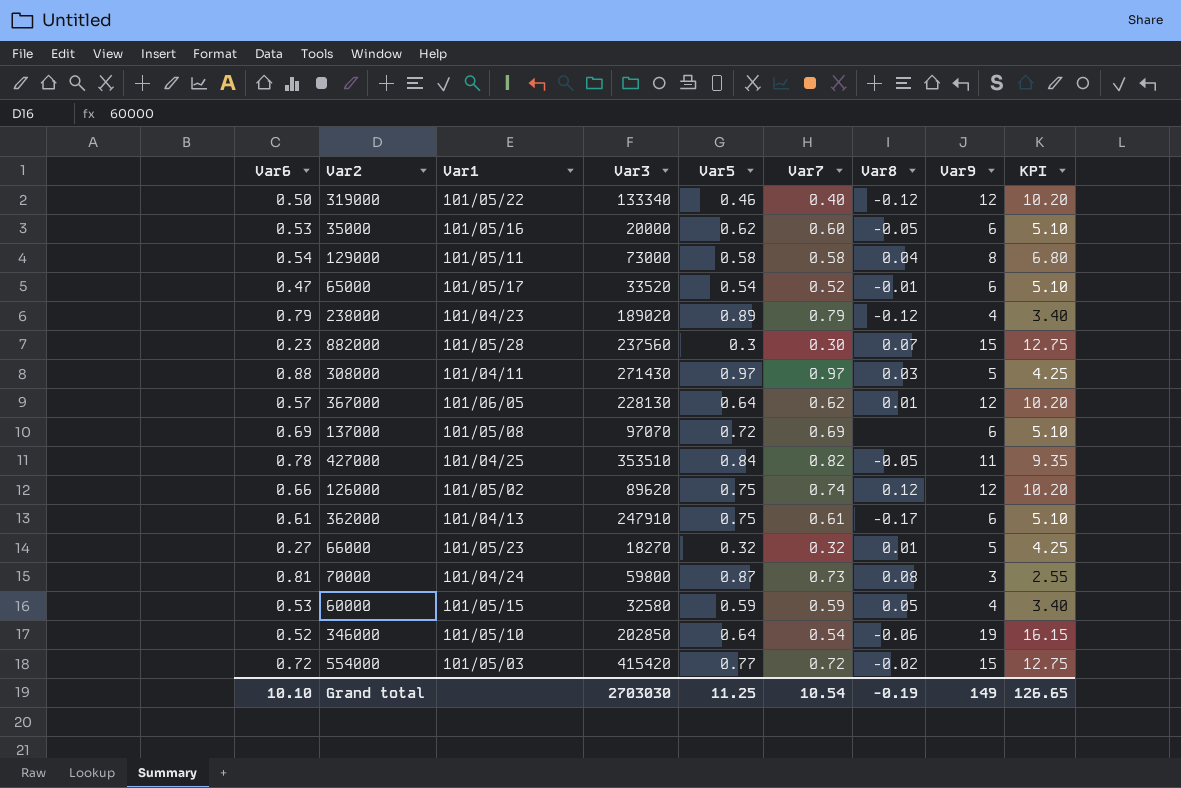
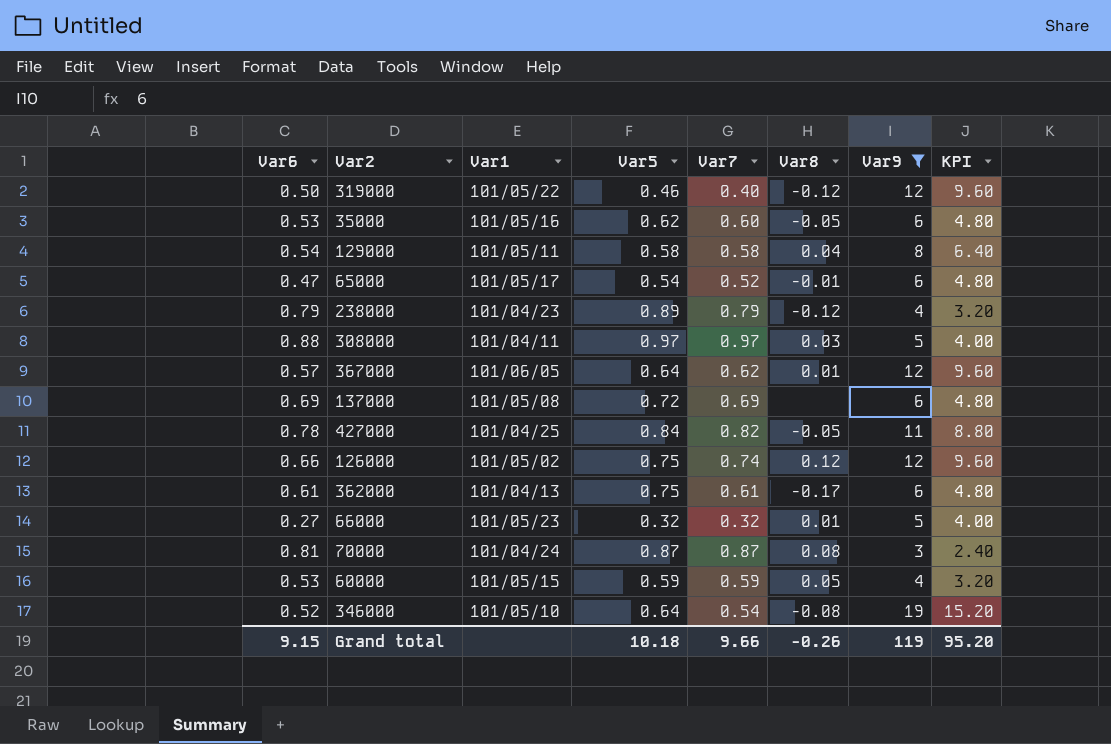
filter: none -> Var9 != 15
column Var3 | position: 4 -> none
column KPI | formula: [Var9] * 0.85 -> [Var9] * 0.8
70000 | Var7: 0.73 -> 0.87
346000 | Var8: -0.06 -> -0.08
Grand total | Var6: 10.10 -> 9.15
Grand total | Var5: 11.25 -> 10.18
Grand total | Var7: 10.54 -> 9.66
Grand total | Var8: -0.19 -> -0.26
Grand total | Var9: 149 -> 119
Grand total | KPI: 126.65 -> 95.20

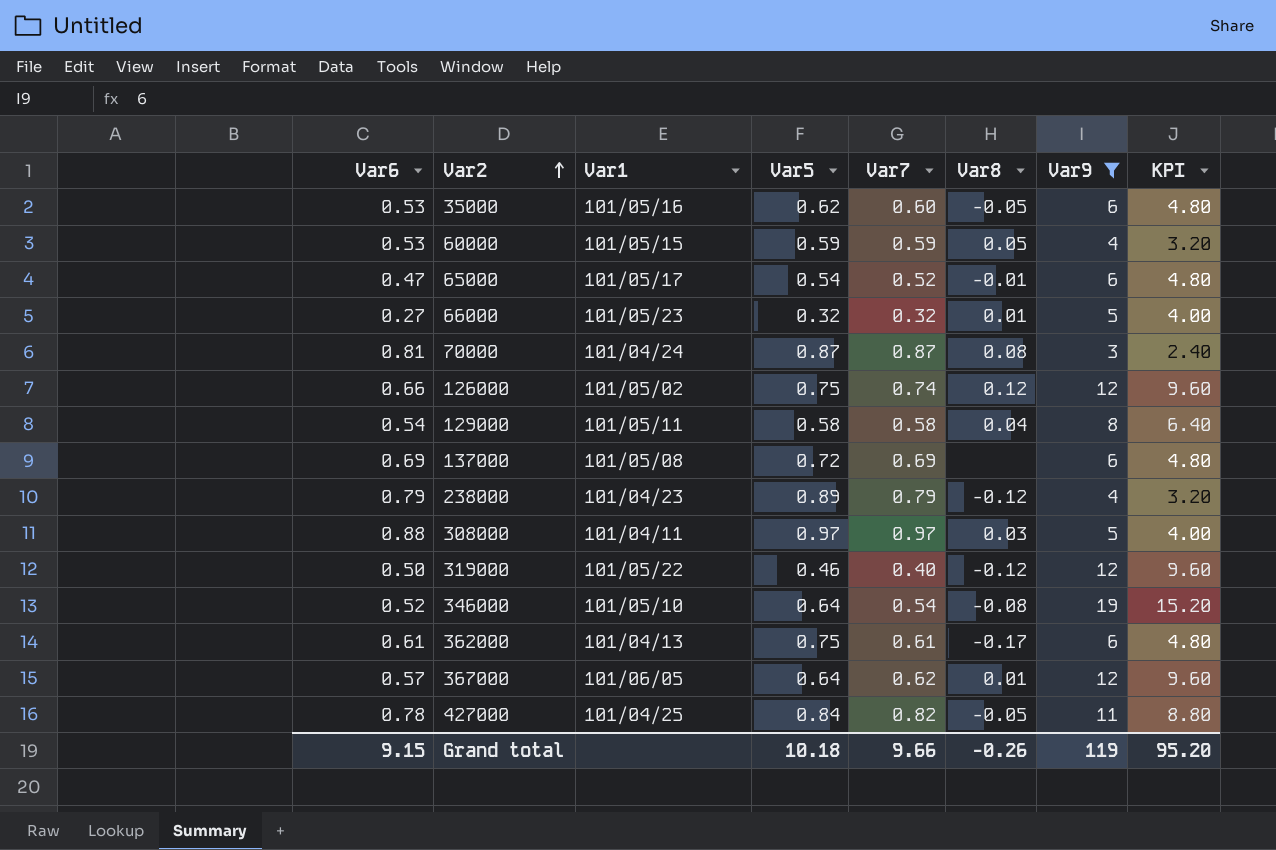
row order: none -> Var2 ascending

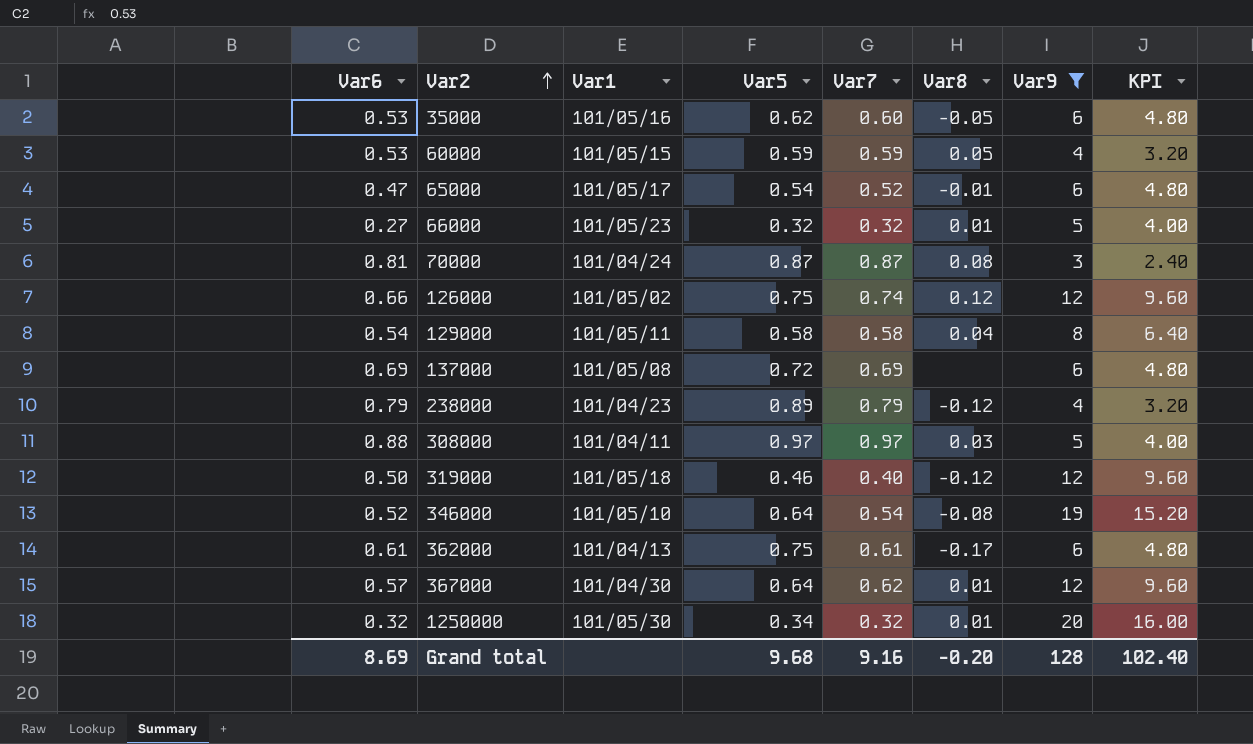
row 427000: 0.78 | 101/04/25 | 0.84 | 0.82 | -0.05 | 11 | 8.80 -> none
319000 | Var1: 101/05/22 -> 101/05/18
367000 | Var1: 101/06/05 -> 101/04/30
row 1250000: none -> 0.32 | 101/05/30 | 0.34 | 0.32 | 0.01 | 20 | 16.00
Grand total | Var6: 9.15 -> 8.69
Grand total | Var5: 10.18 -> 9.68
Grand total | Var7: 9.66 -> 9.16
Grand total | Var8: -0.26 -> -0.20
Grand total | Var9: 119 -> 128
Grand total | KPI: 95.20 -> 102.40

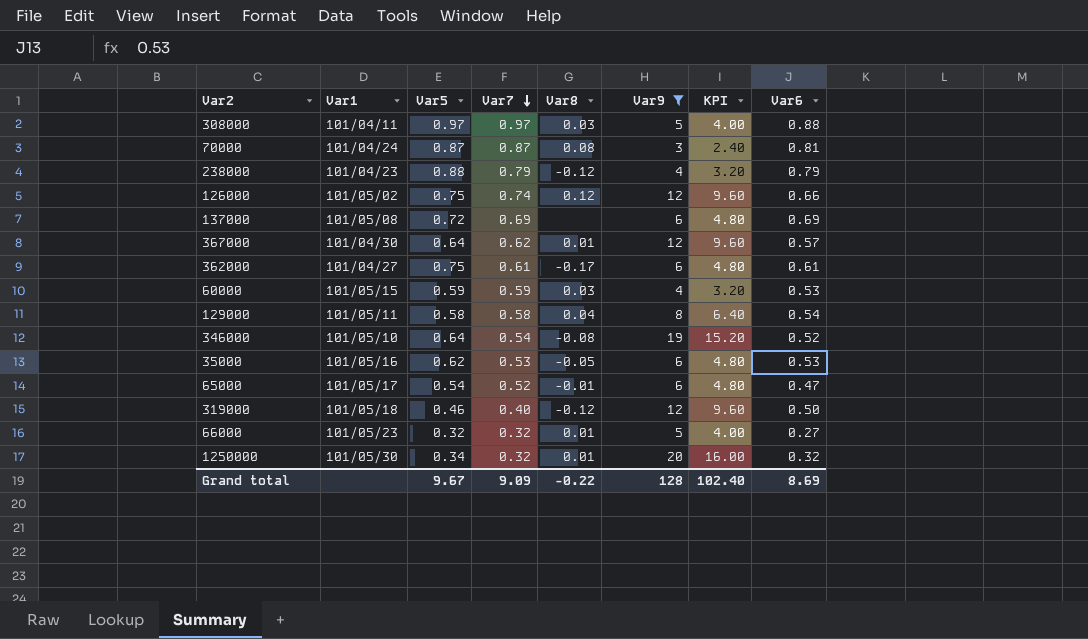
row order: Var2 ascending -> Var7 descending
column Var6 | position: 1 -> 8
238000 | Var5: 0.89 -> 0.88
362000 | Var1: 101/04/13 -> 101/04/27
60000 | Var8: 0.05 -> 0.03
35000 | Var7: 0.60 -> 0.53
Grand total | Var5: 9.68 -> 9.67
Grand total | Var7: 9.16 -> 9.09
Grand total | Var8: -0.20 -> -0.22

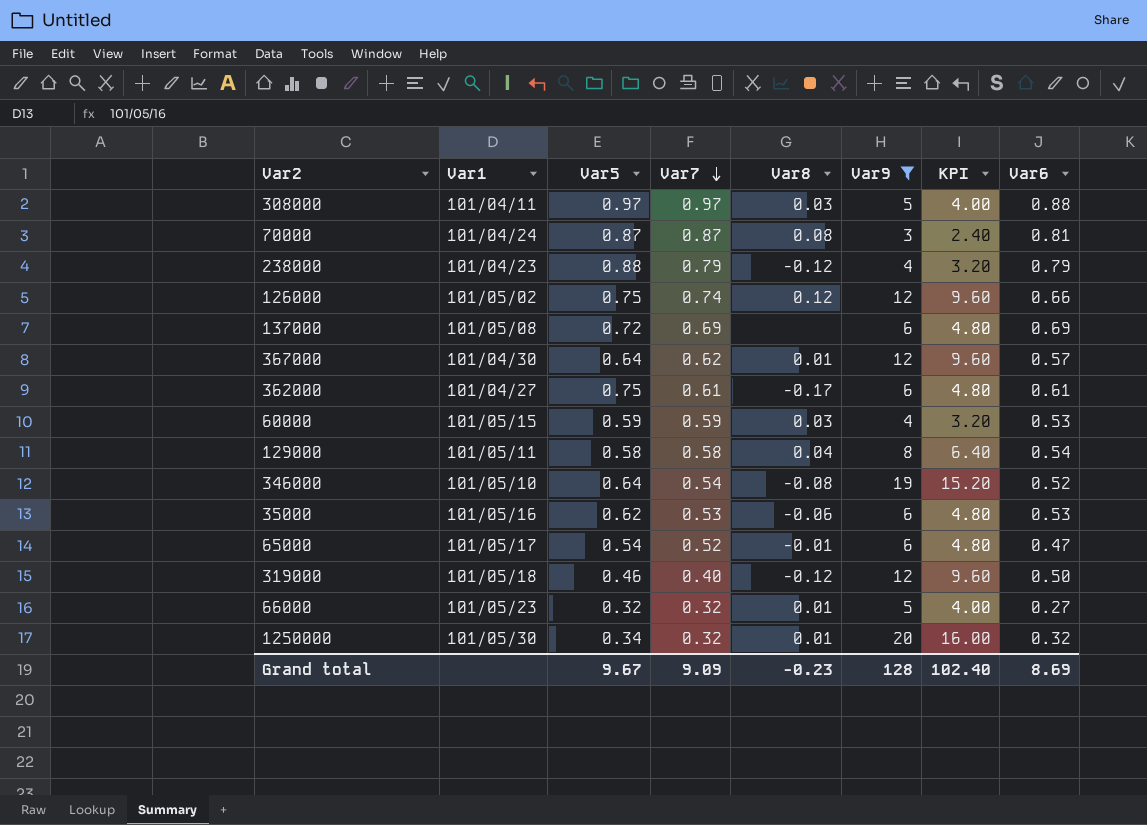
35000 | Var8: -0.05 -> -0.06
Grand total | Var8: -0.22 -> -0.23

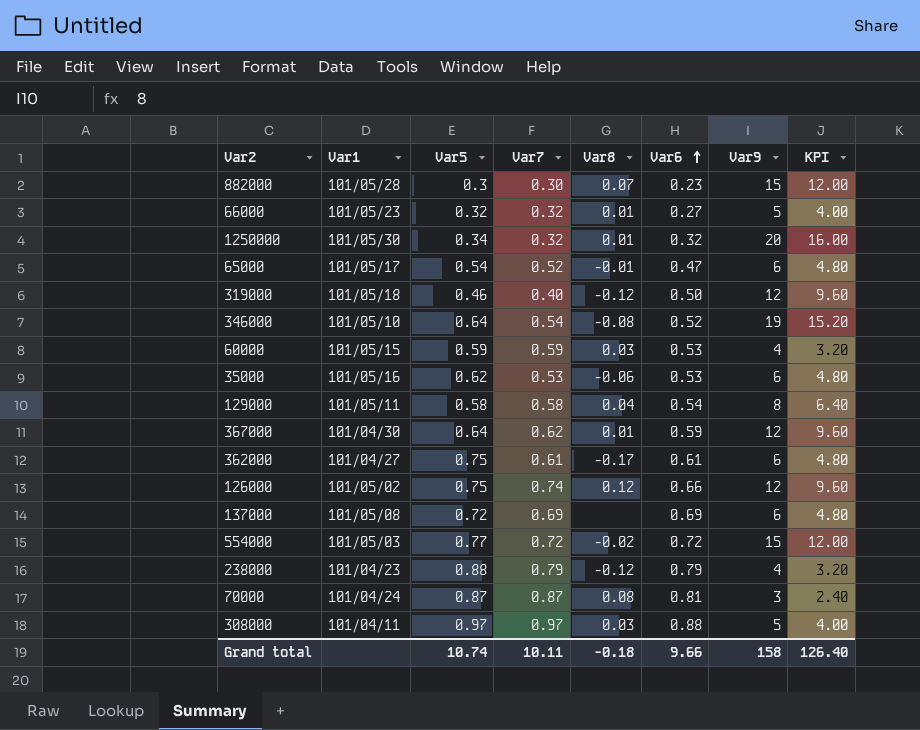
filter: Var9 != 15 -> none
row order: Var7 descending -> Var6 ascending
column Var6 | position: 8 -> 6
367000 | Var6: 0.57 -> 0.59
Grand total | Var5: 9.67 -> 10.74
Grand total | Var7: 9.09 -> 10.11
Grand total | Var8: -0.23 -> -0.18
Grand total | Var6: 8.69 -> 9.66
Grand total | Var9: 128 -> 158
Grand total | KPI: 102.40 -> 126.40

